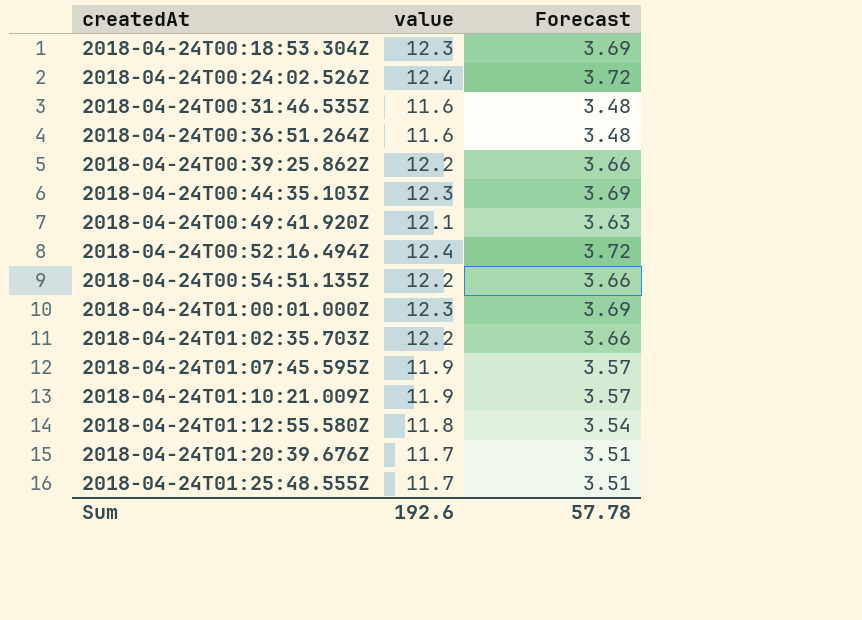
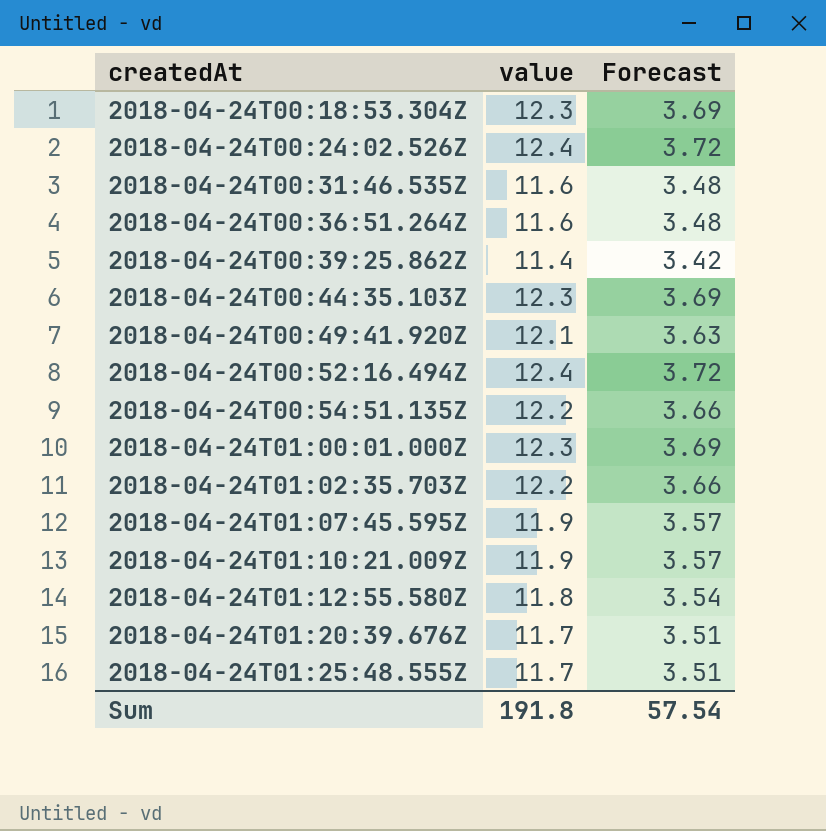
2018-04-24T00:39:25.862Z | value: 12.2 -> 11.4
2018-04-24T00:39:25.862Z | Forecast: 3.66 -> 3.42
Sum | value: 192.6 -> 191.8
Sum | Forecast: 57.78 -> 57.54

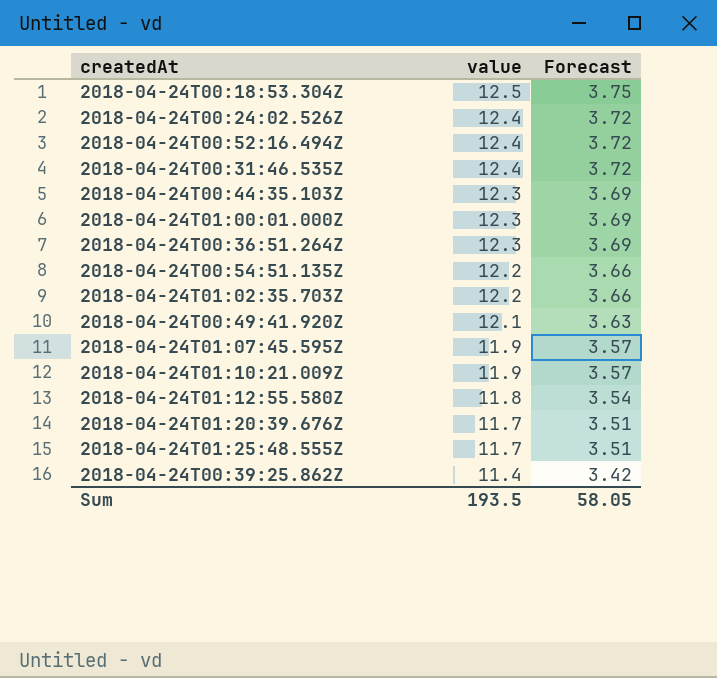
row order: createdAt ascending -> value descending
2018-04-24T00:18:53.304Z | value: 12.3 -> 12.5
2018-04-24T00:18:53.304Z | Forecast: 3.69 -> 3.75
2018-04-24T00:31:46.535Z | value: 11.6 -> 12.4
2018-04-24T00:31:46.535Z | Forecast: 3.48 -> 3.72
2018-04-24T00:36:51.264Z | value: 11.6 -> 12.3
2018-04-24T00:36:51.264Z | Forecast: 3.48 -> 3.69
Sum | value: 191.8 -> 193.5
Sum | Forecast: 57.54 -> 58.05

